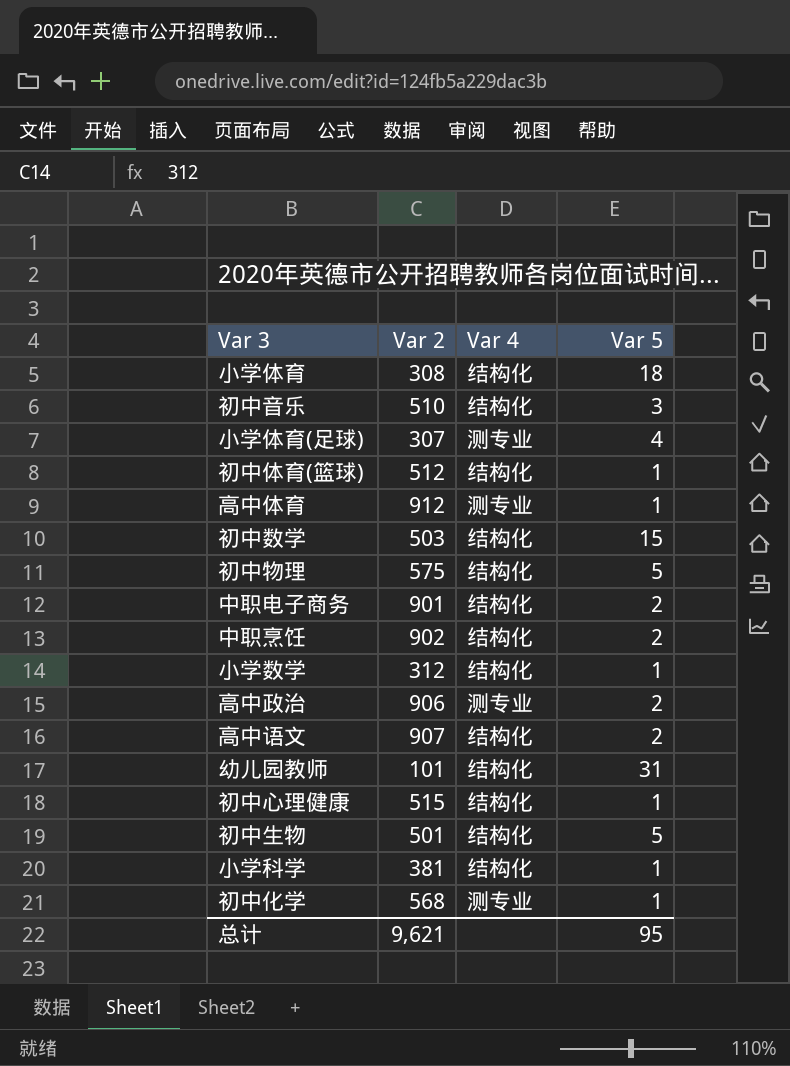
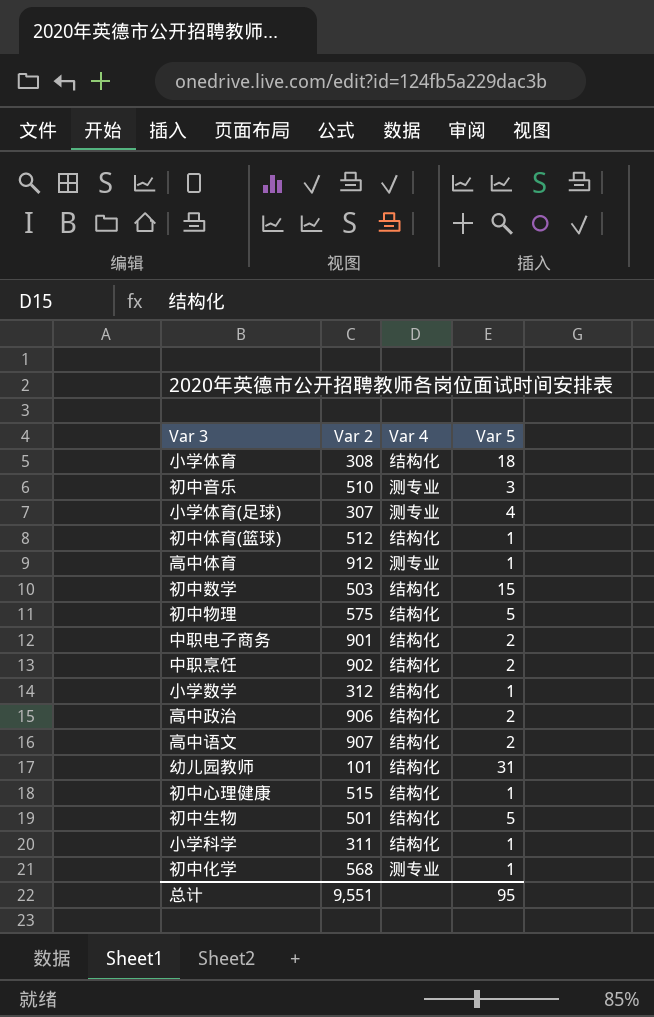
初中音乐 | Var 4: 结构化 -> 测专业
高中政治 | Var 4: 测专业 -> 结构化
小学科学 | Var 2: 381 -> 311
总计 | Var 2: 9,621 -> 9,551

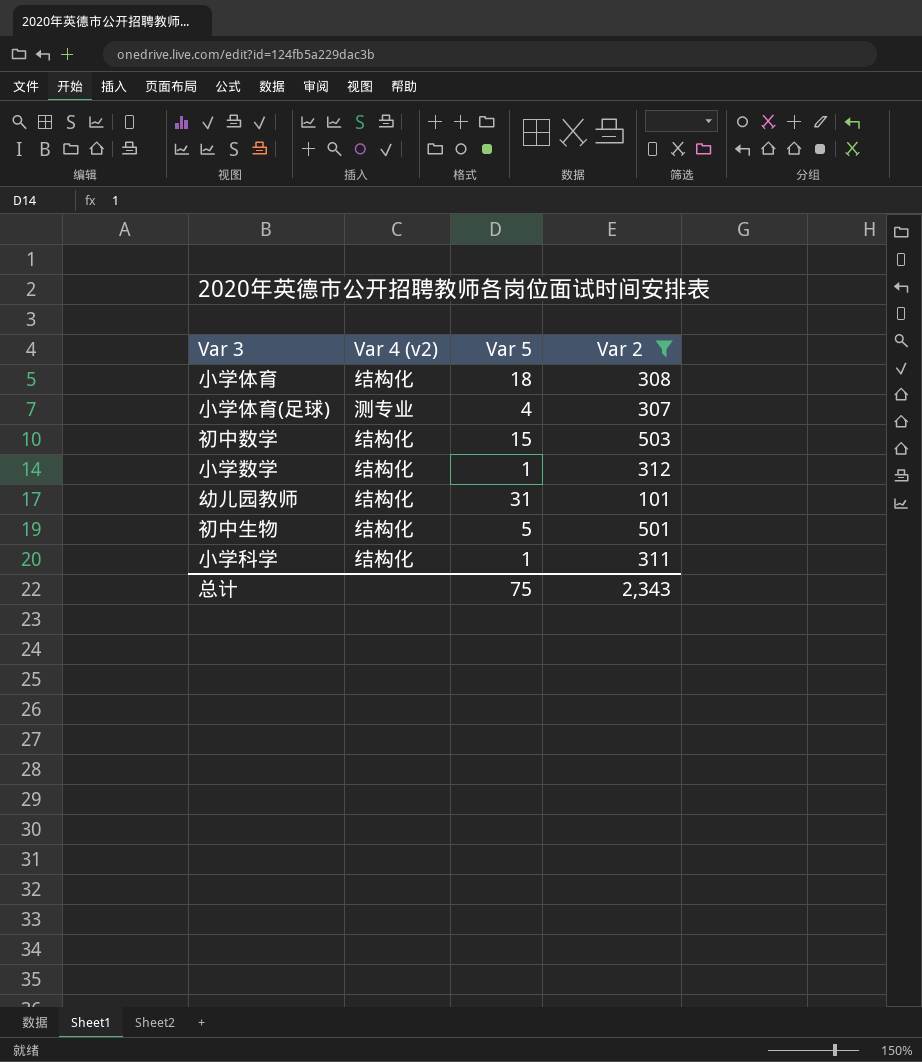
filter: none -> Var 2 <= 503
column name: Var 4 -> Var 4 (v2)
column Var 2 | position: 2 -> 4
总计 | Var 5: 95 -> 75
总计 | Var 2: 9,551 -> 2,343

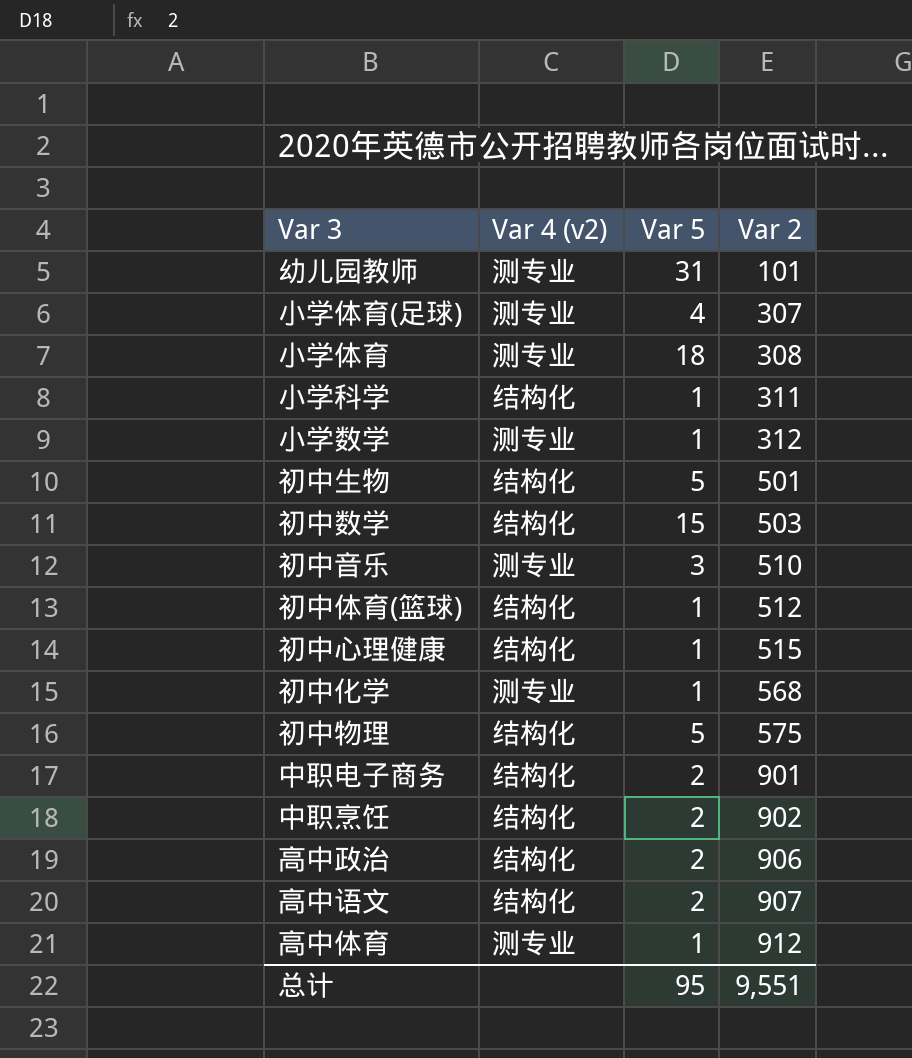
filter: Var 2 <= 503 -> none
row order: none -> Var 2 ascending
幼儿园教师 | Var 4 (v2): 结构化 -> 测专业
小学体育 | Var 4 (v2): 结构化 -> 测专业
小学数学 | Var 4 (v2): 结构化 -> 测专业
总计 | Var 5: 75 -> 95
总计 | Var 2: 2,343 -> 9,551

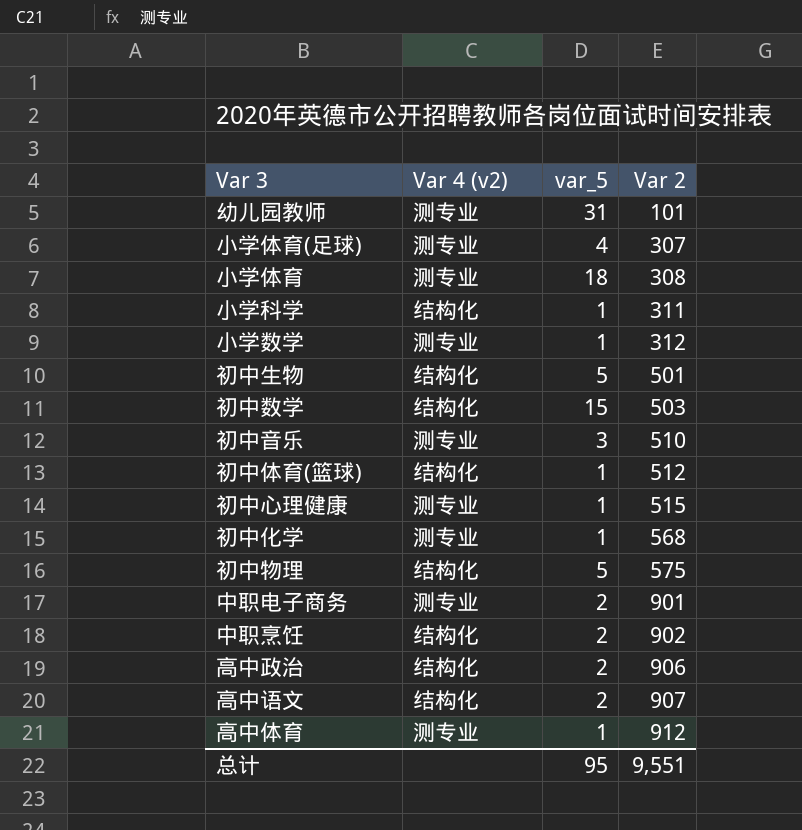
column name: Var 5 -> var_5
初中心理健康 | Var 4 (v2): 结构化 -> 测专业
中职电子商务 | Var 4 (v2): 结构化 -> 测专业

